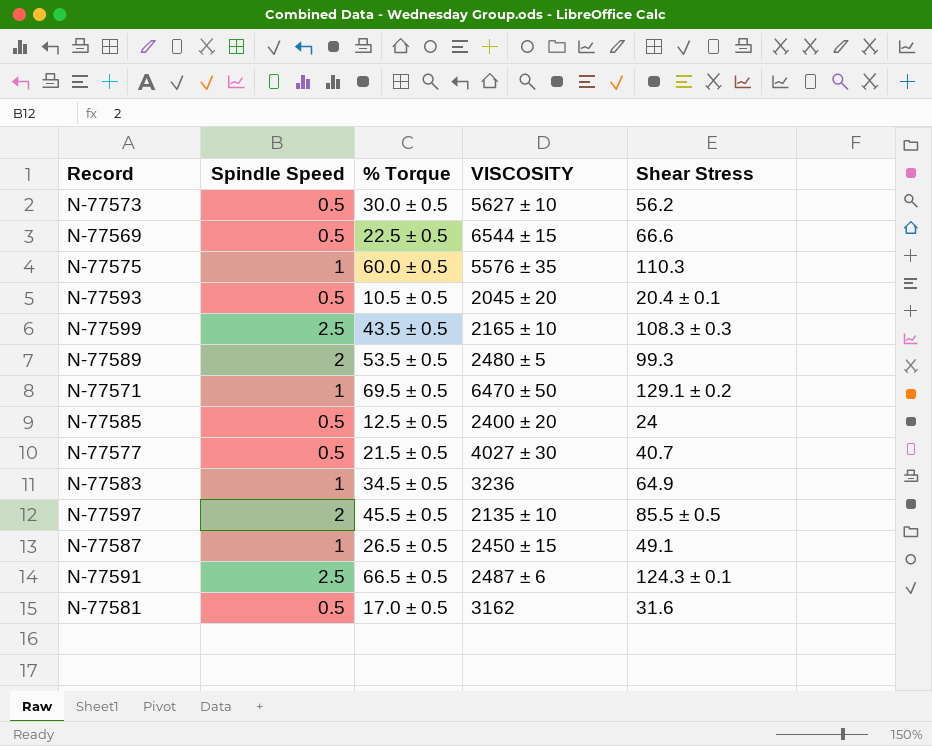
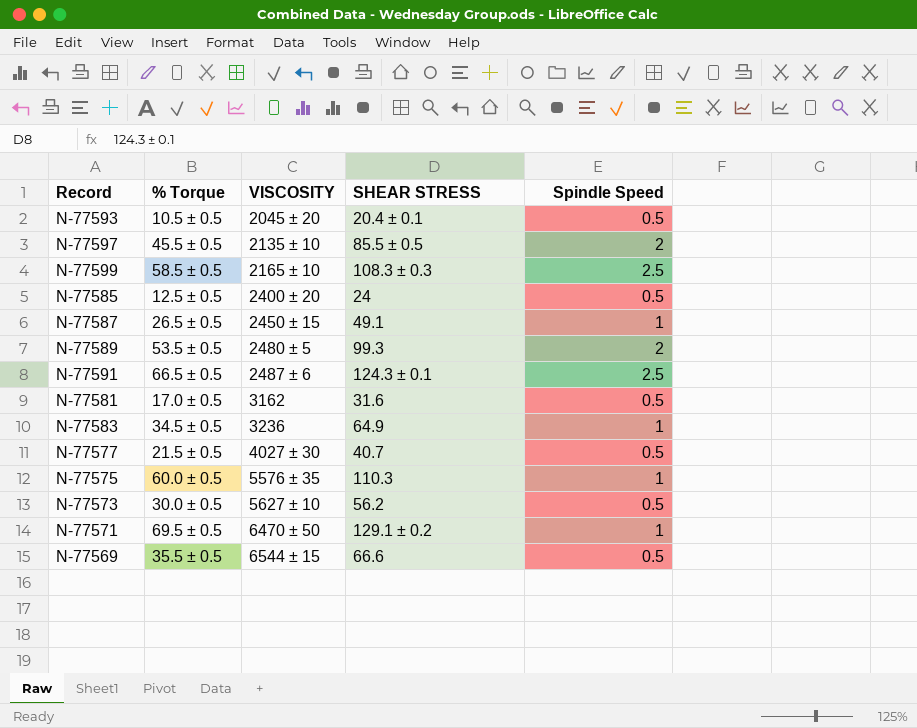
row order: none -> VISCOSITY ascending
column name: Shear Stress -> SHEAR STRESS
column Spindle Speed | position: 2 -> 5
N-77599 | % Torque: 43.5 ± 0.5 -> 58.5 ± 0.5
N-77569 | % Torque: 22.5 ± 0.5 -> 35.5 ± 0.5

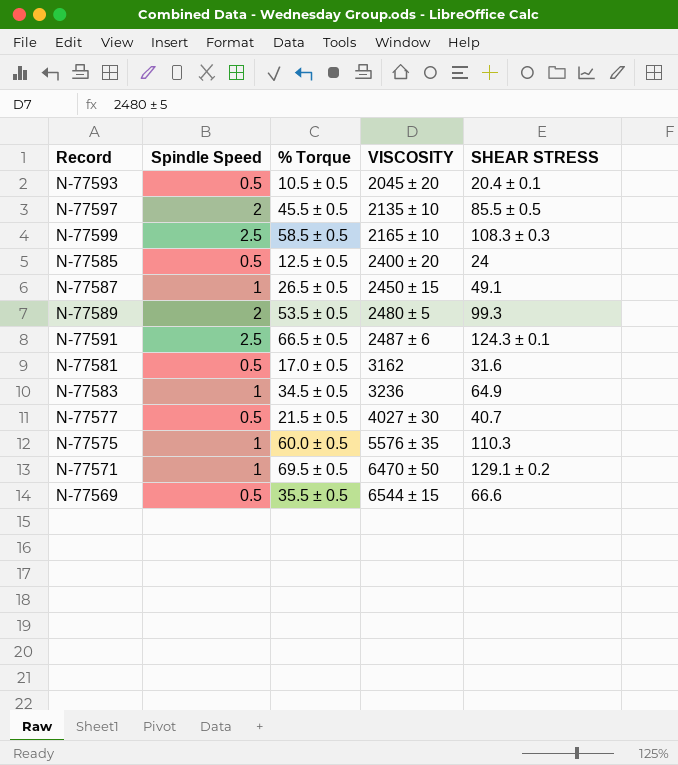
column Spindle Speed | position: 5 -> 2
row N-77573: 30.0 ± 0.5 | 5627 ± 10 | 56.2 | 0.5 -> none

